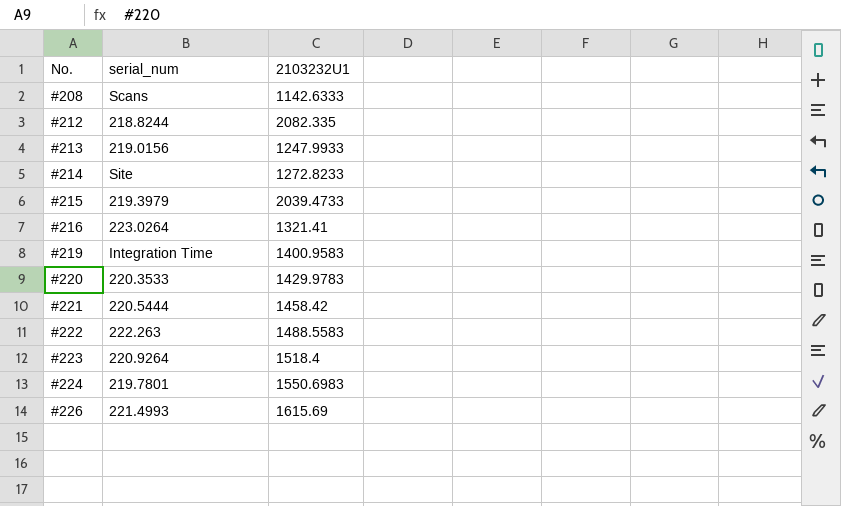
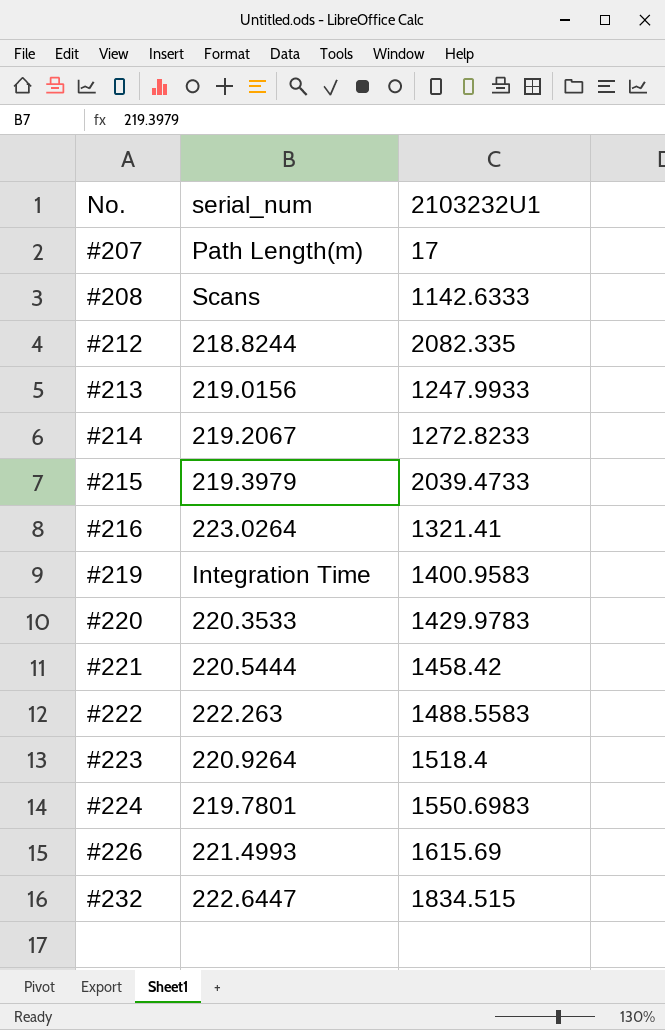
row #207: none -> Path Length(m) | 17
#214 | serial_num: Site -> 219.2067
row #232: none -> 222.6447 | 1834.515

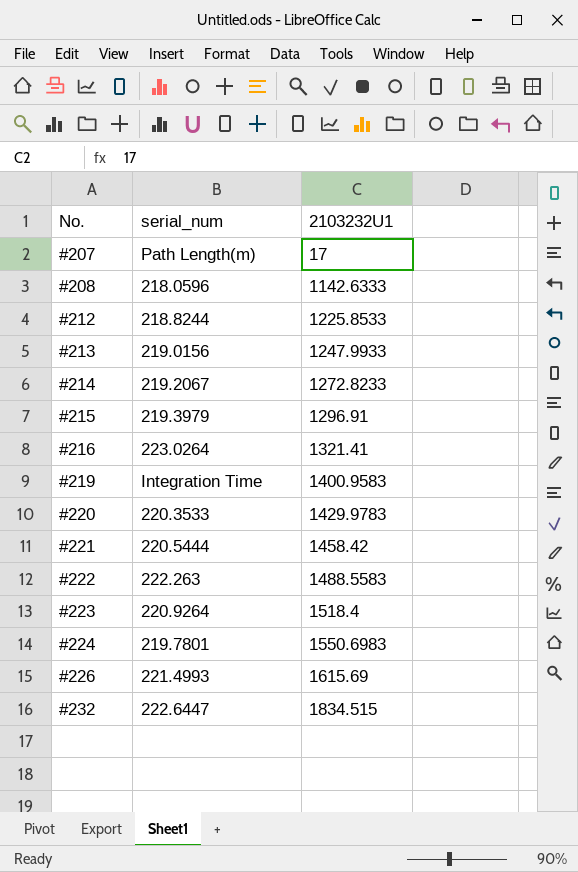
#208 | serial_num: Scans -> 218.0596
#212 | 2103232U1: 2082.335 -> 1225.8533
#215 | 2103232U1: 2039.4733 -> 1296.91

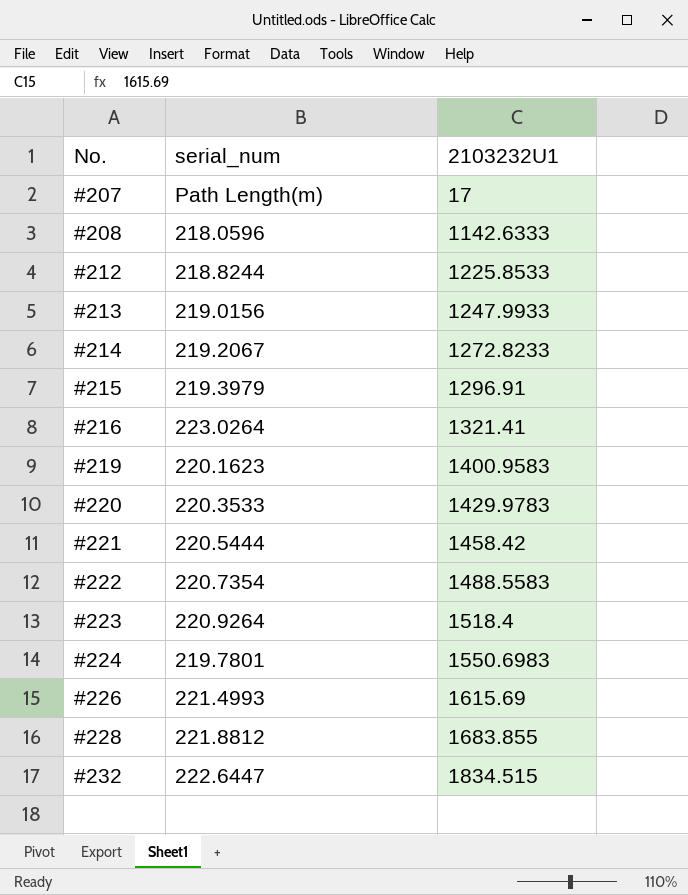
#219 | serial_num: Integration Time -> 220.1623
#222 | serial_num: 222.263 -> 220.7354
row #228: none -> 221.8812 | 1683.855

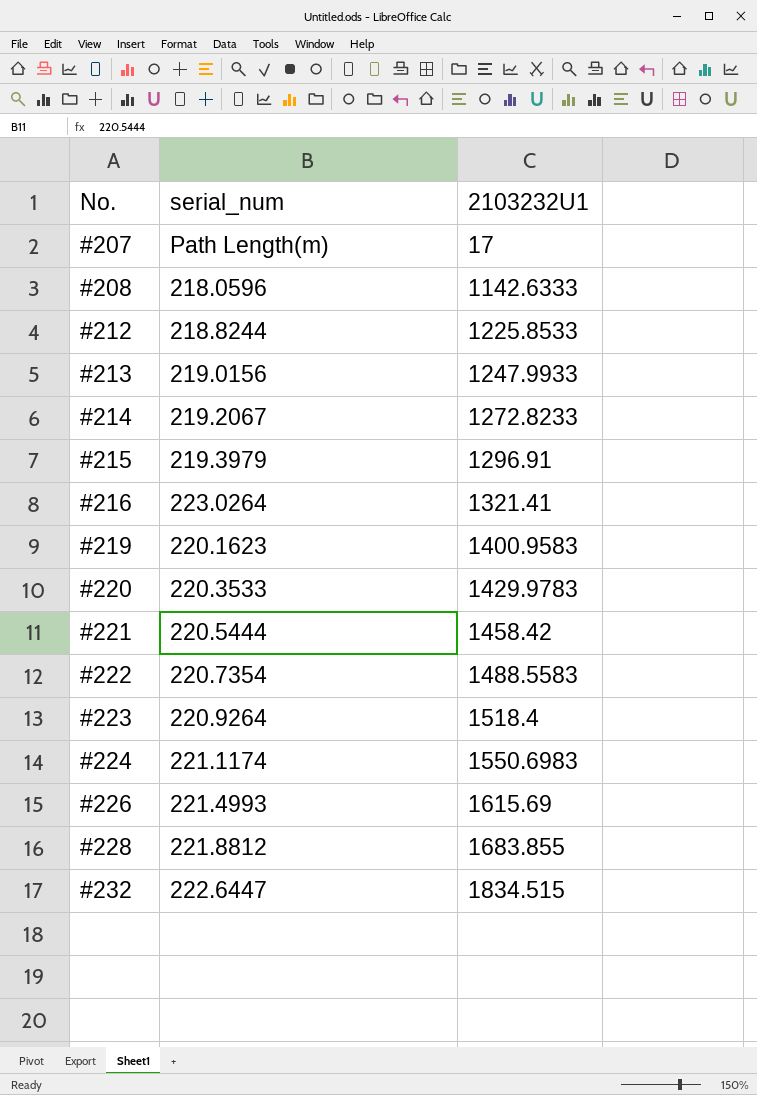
#224 | serial_num: 219.7801 -> 221.1174

